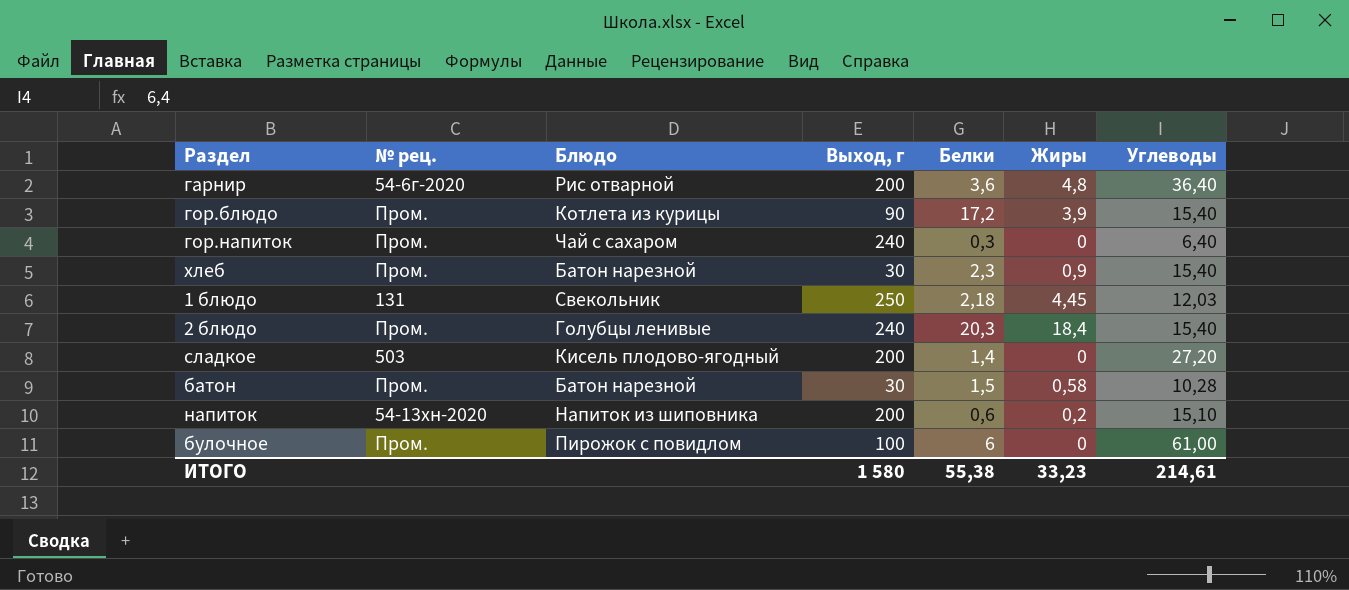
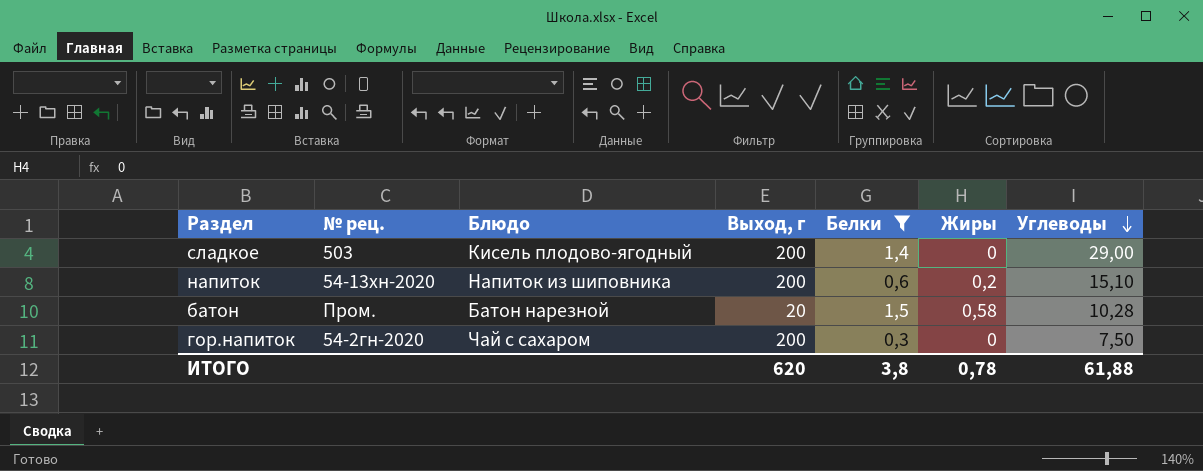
filter: none -> Белки <= 1,5
row order: none -> Углеводы descending
сладкое | Углеводы: 27,20 -> 29,00
батон | Выход, г: 30 -> 20
гор.напиток | № рец.: Пром. -> 54-2гн-2020
гор.напиток | Выход, г: 240 -> 200
гор.напиток | Углеводы: 6,40 -> 7,50
ИТОГО | Выход, г: 1 580 -> 620
ИТОГО | Белки: 55,38 -> 3,8
ИТОГО | Жиры: 33,23 -> 0,78
ИТОГО | Углеводы: 214,61 -> 61,88

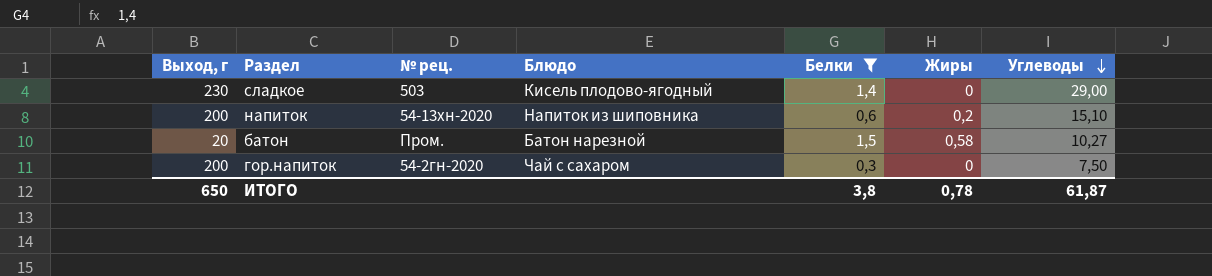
column Выход, г | position: 4 -> 1
сладкое | Выход, г: 200 -> 230
батон | Углеводы: 10,28 -> 10,27
ИТОГО | Выход, г: 620 -> 650
ИТОГО | Углеводы: 61,88 -> 61,87

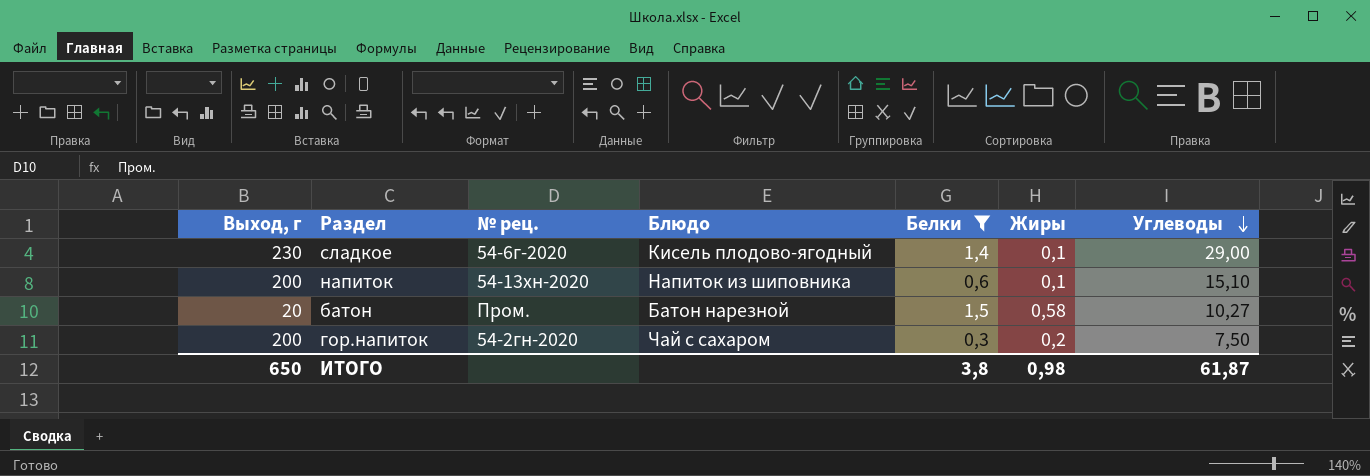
сладкое | № рец.: 503 -> 54-6г-2020
сладкое | Жиры: 0 -> 0,1
напиток | Жиры: 0,2 -> 0,1
гор.напиток | Жиры: 0 -> 0,2
ИТОГО | Жиры: 0,78 -> 0,98

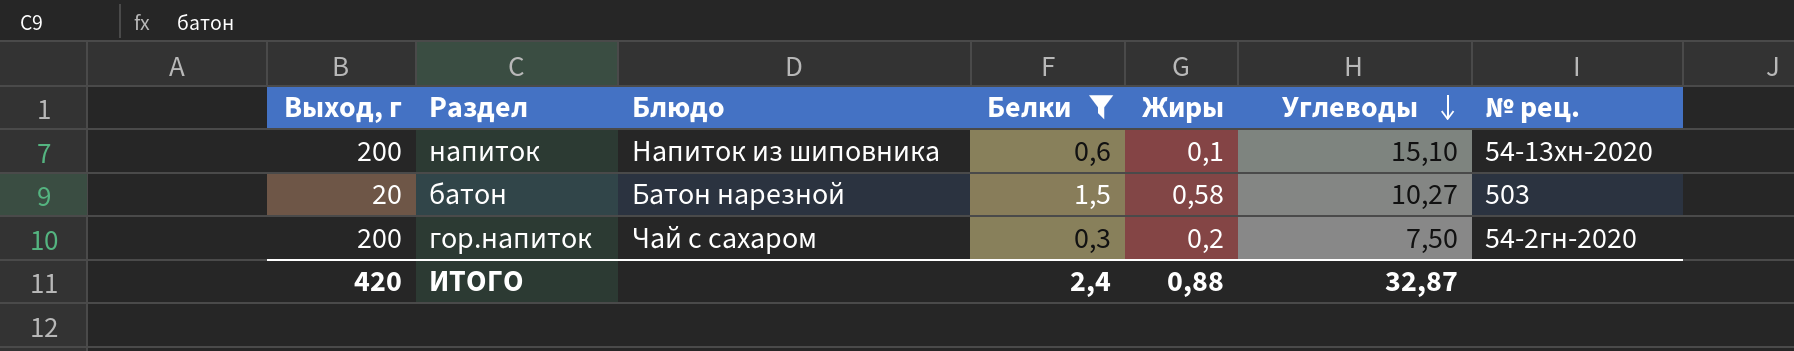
column № рец. | position: 3 -> 7
row сладкое: 230 | 54-6г-2020 | Кисель плодово-ягодный | 1,4 | 0,1 | 29,00 -> none
батон | № рец.: Пром. -> 503
ИТОГО | Выход, г: 650 -> 420
ИТОГО | Белки: 3,8 -> 2,4
ИТОГО | Жиры: 0,98 -> 0,88
ИТОГО | Углеводы: 61,87 -> 32,87

